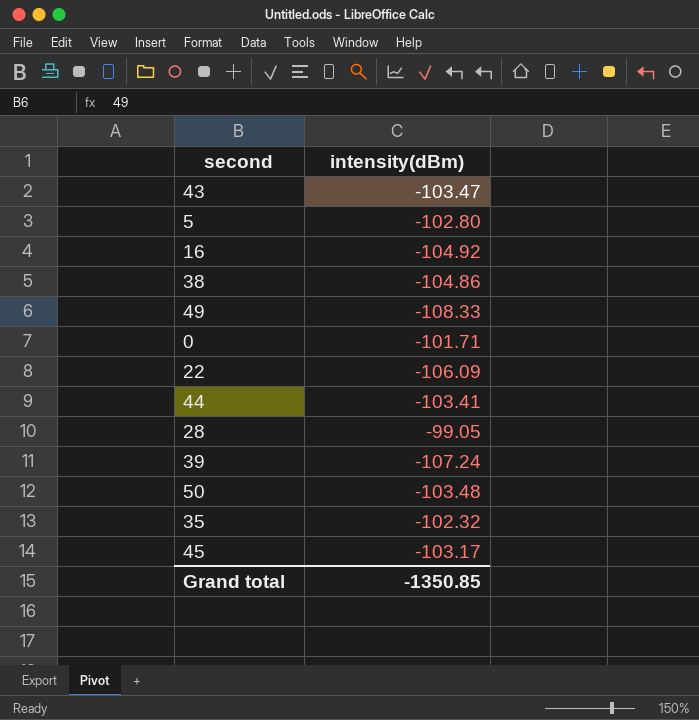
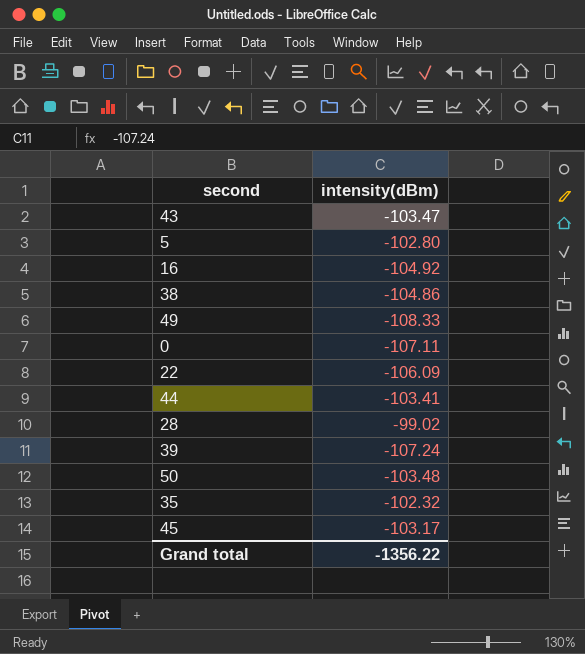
0 | intensity(dBm): -101.71 -> -107.11
28 | intensity(dBm): -99.05 -> -99.02
Grand total | intensity(dBm): -1350.85 -> -1356.22

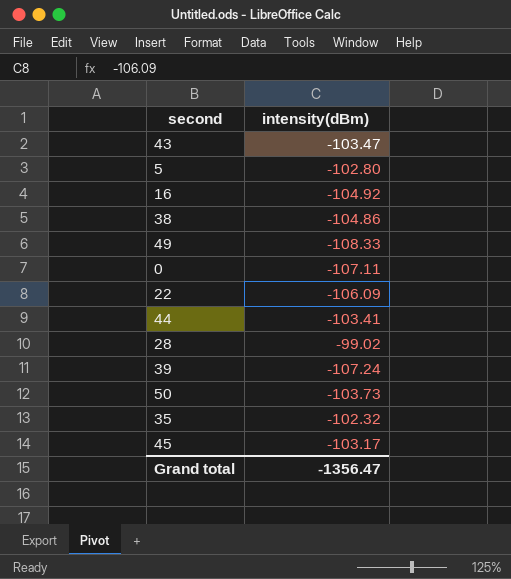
50 | intensity(dBm): -103.48 -> -103.73
Grand total | intensity(dBm): -1356.22 -> -1356.47

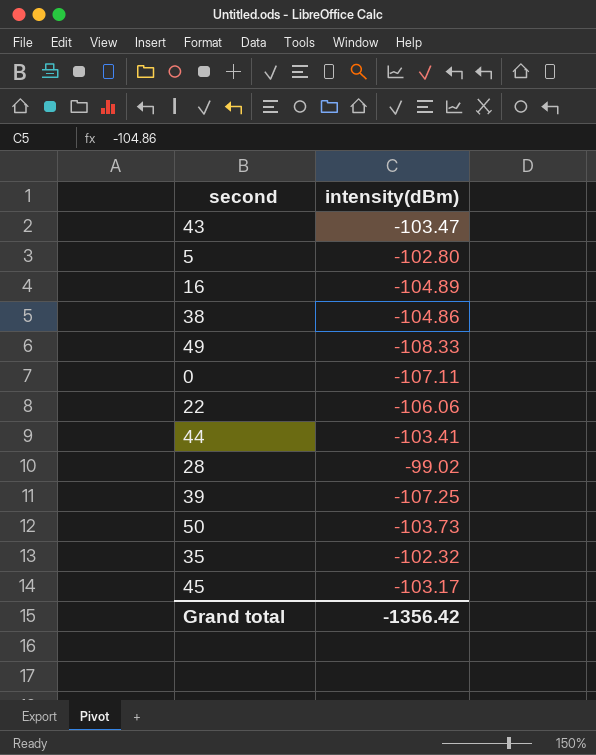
16 | intensity(dBm): -104.92 -> -104.89
22 | intensity(dBm): -106.09 -> -106.06
39 | intensity(dBm): -107.24 -> -107.25
Grand total | intensity(dBm): -1356.47 -> -1356.42

